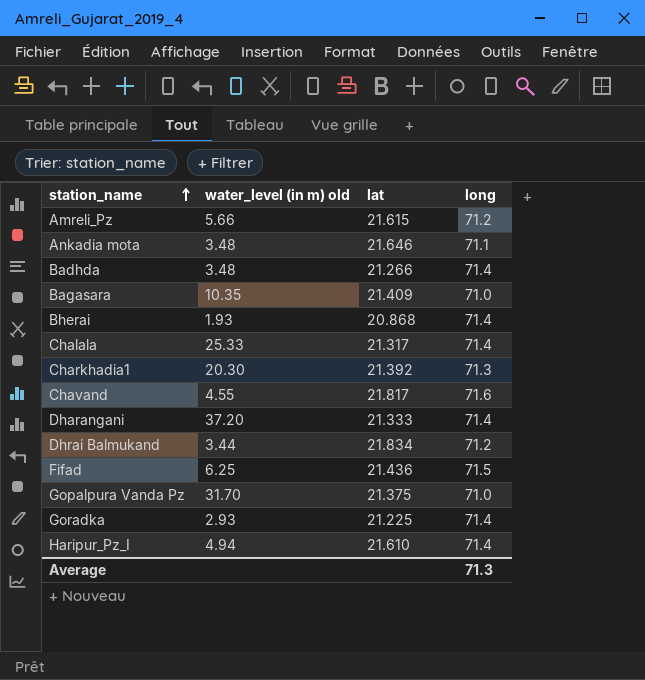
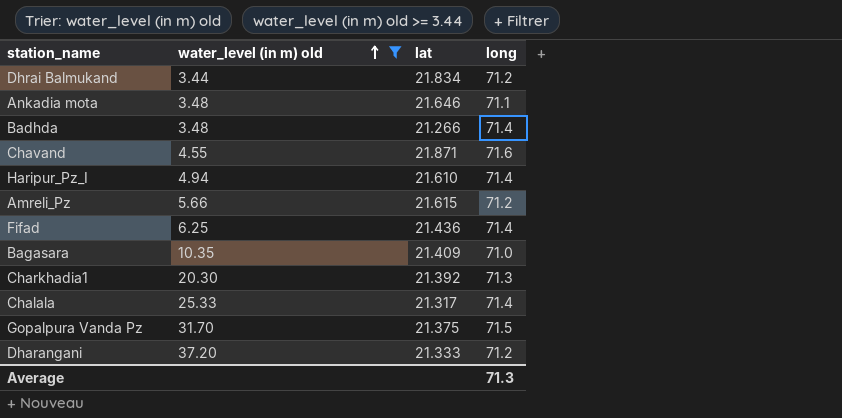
filter: none -> water_level (in m) old >= 3.44
row order: station_name ascending -> water_level (in m) old ascending
Chavand | lat: 21.817 -> 21.871
Fifad | long: 71.5 -> 71.4
Gopalpura Vanda Pz | long: 71.0 -> 71.5
Dharangani | long: 71.4 -> 71.2

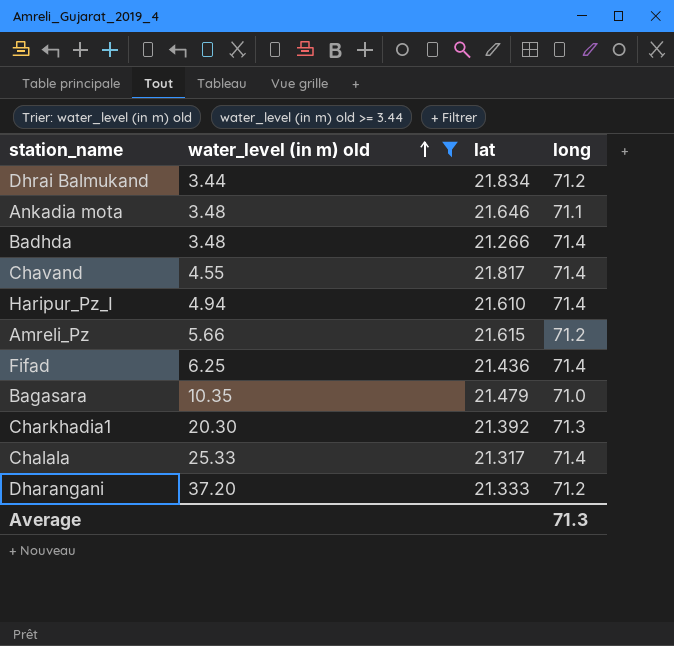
row Gopalpura Vanda Pz: 31.70 | 21.375 | 71.5 -> none
Chavand | lat: 21.871 -> 21.817
Chavand | long: 71.6 -> 71.4
Bagasara | lat: 21.409 -> 21.479

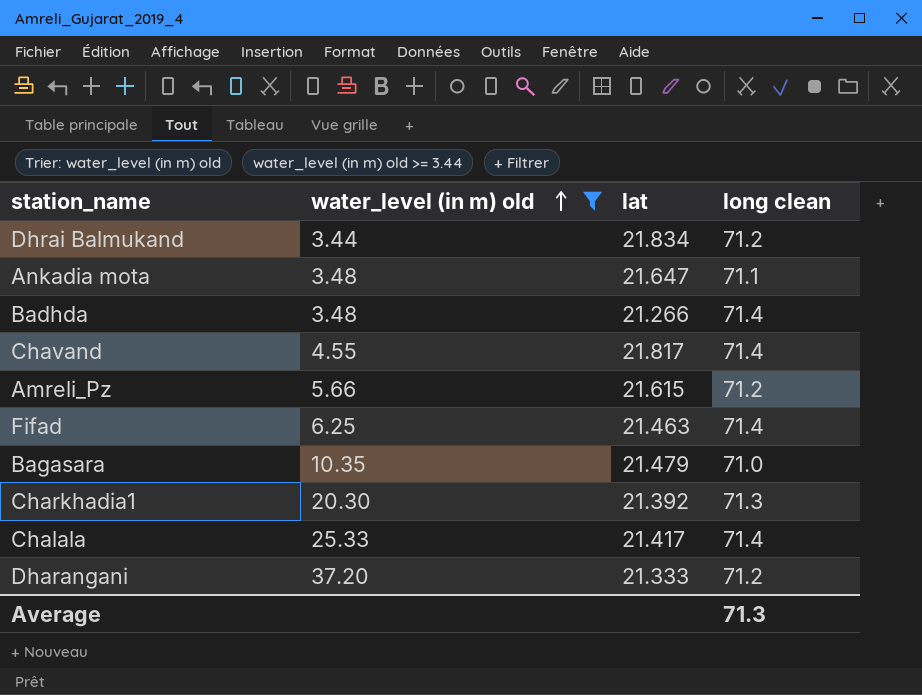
column name: long -> long clean
row Haripur_Pz_I: 4.94 | 21.610 | 71.4 -> none
Ankadia mota | lat: 21.646 -> 21.647
Fifad | lat: 21.436 -> 21.463
Chalala | lat: 21.317 -> 21.417

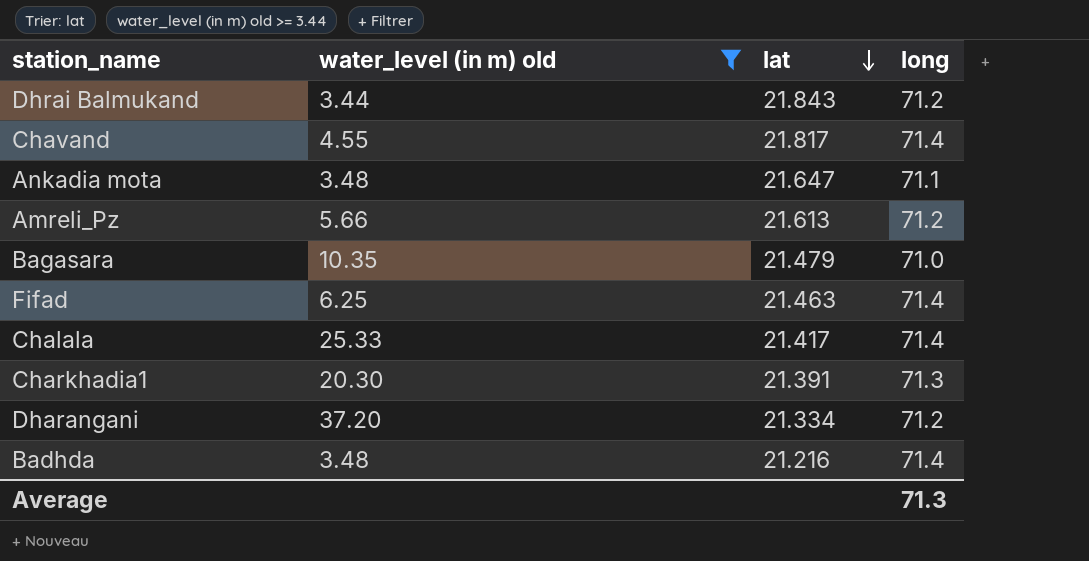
row order: water_level (in m) old ascending -> lat descending
column name: long clean -> long
Dhrai Balmukand | lat: 21.834 -> 21.843
Amreli_Pz | lat: 21.615 -> 21.613
Charkhadia1 | lat: 21.392 -> 21.391
Dharangani | lat: 21.333 -> 21.334
Badhda | lat: 21.266 -> 21.216

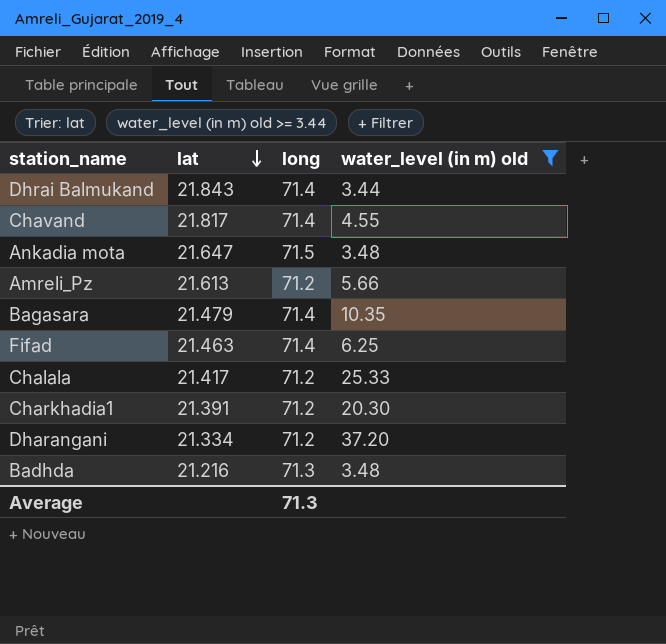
column water_level (in m) old | position: 2 -> 4
Dhrai Balmukand | long: 71.2 -> 71.4
Ankadia mota | long: 71.1 -> 71.5
Bagasara | long: 71.0 -> 71.4
Chalala | long: 71.4 -> 71.2
Charkhadia1 | long: 71.3 -> 71.2
Badhda | long: 71.4 -> 71.3

